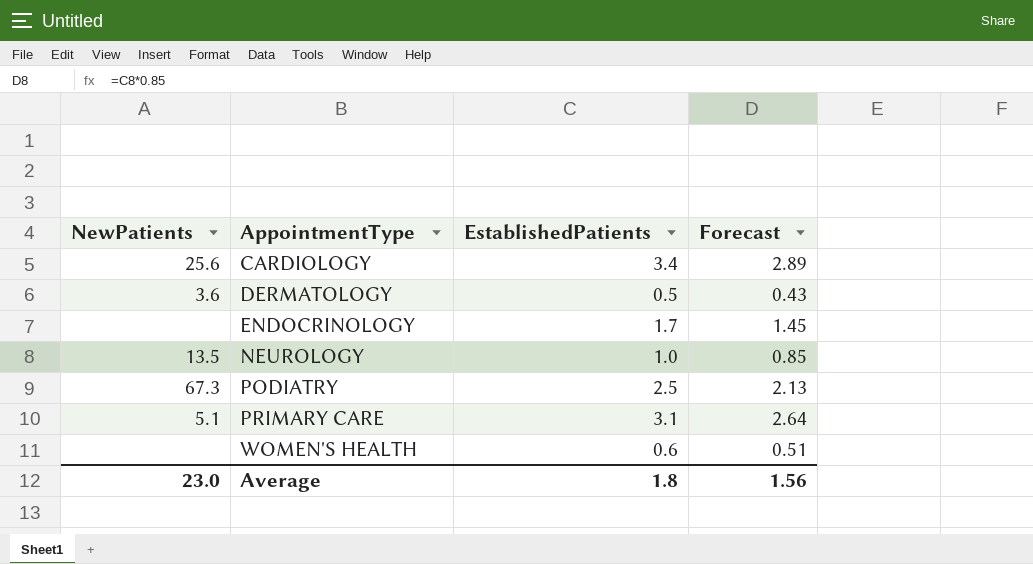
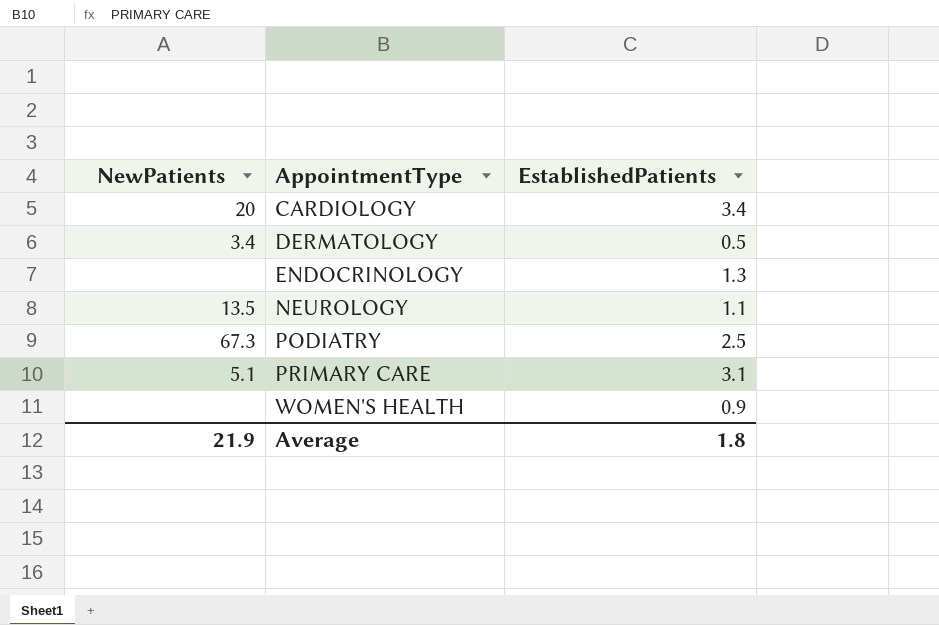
column Forecast | formula: [EstablishedPatients] * 0.85 -> none
CARDIOLOGY | NewPatients: 25.6 -> 20
DERMATOLOGY | NewPatients: 3.6 -> 3.4
ENDOCRINOLOGY | EstablishedPatients: 1.7 -> 1.3
NEUROLOGY | EstablishedPatients: 1.0 -> 1.1
WOMEN'S HEALTH | EstablishedPatients: 0.6 -> 0.9
Average | NewPatients: 23.0 -> 21.9

